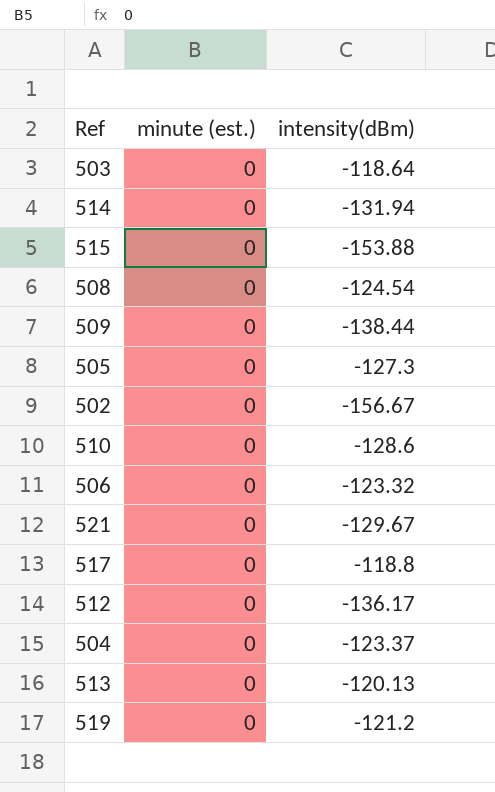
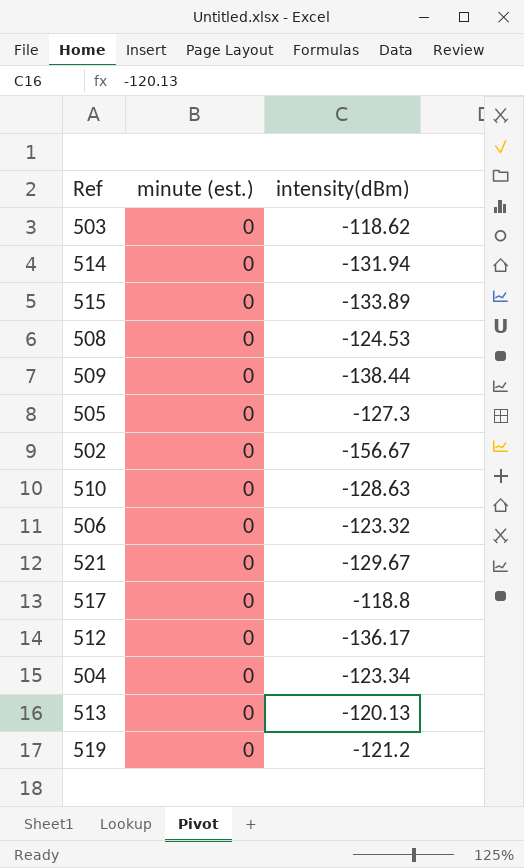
503 | intensity(dBm): -118.64 -> -118.62
515 | intensity(dBm): -153.88 -> -133.89
508 | intensity(dBm): -124.54 -> -124.53
510 | intensity(dBm): -128.6 -> -128.63
504 | intensity(dBm): -123.37 -> -123.34

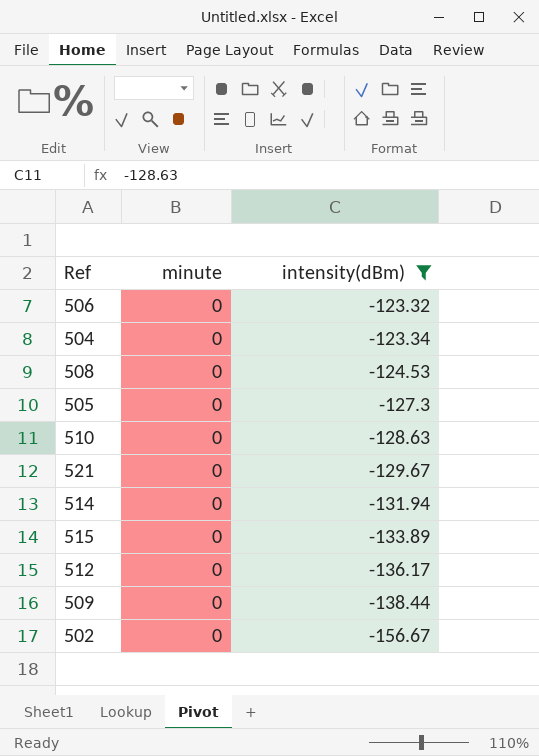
filter: none -> intensity(dBm) <= -123.32
row order: none -> intensity(dBm) descending
column name: minute (est.) -> minute

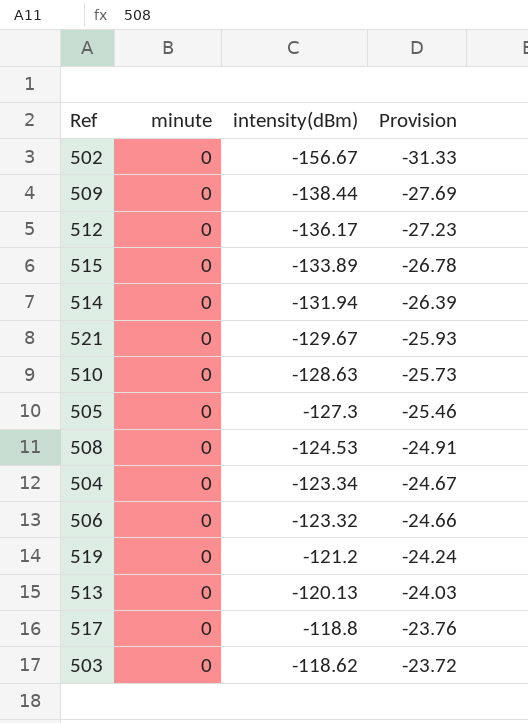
filter: intensity(dBm) <= -123.32 -> none
row order: intensity(dBm) descending -> intensity(dBm) ascending
column Provision | formula: none -> [intensity(dBm)] * 0.2

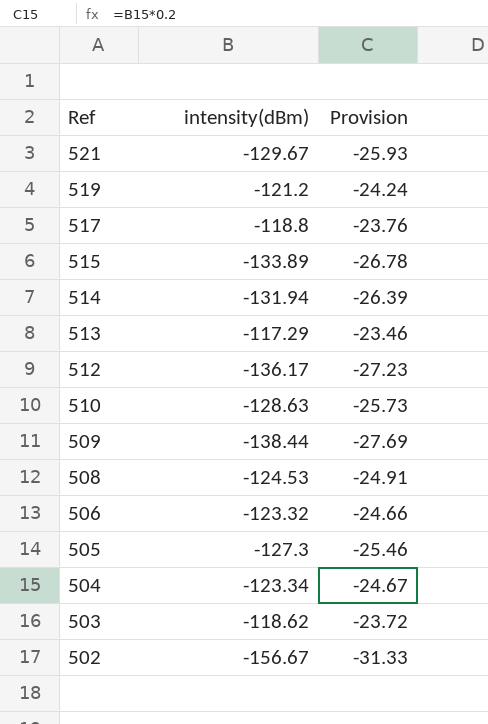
row order: intensity(dBm) ascending -> Ref descending
column minute | position: 2 -> none
513 | intensity(dBm): -120.13 -> -117.29
513 | Provision: -24.03 -> -23.46

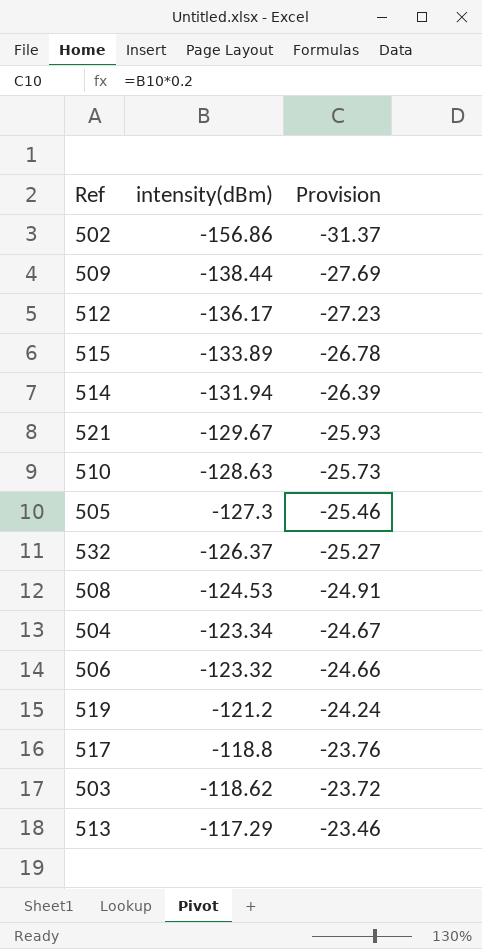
row order: Ref descending -> intensity(dBm) ascending
502 | intensity(dBm): -156.67 -> -156.86
502 | Provision: -31.33 -> -31.37
row 532: none -> -126.37 | -25.27

